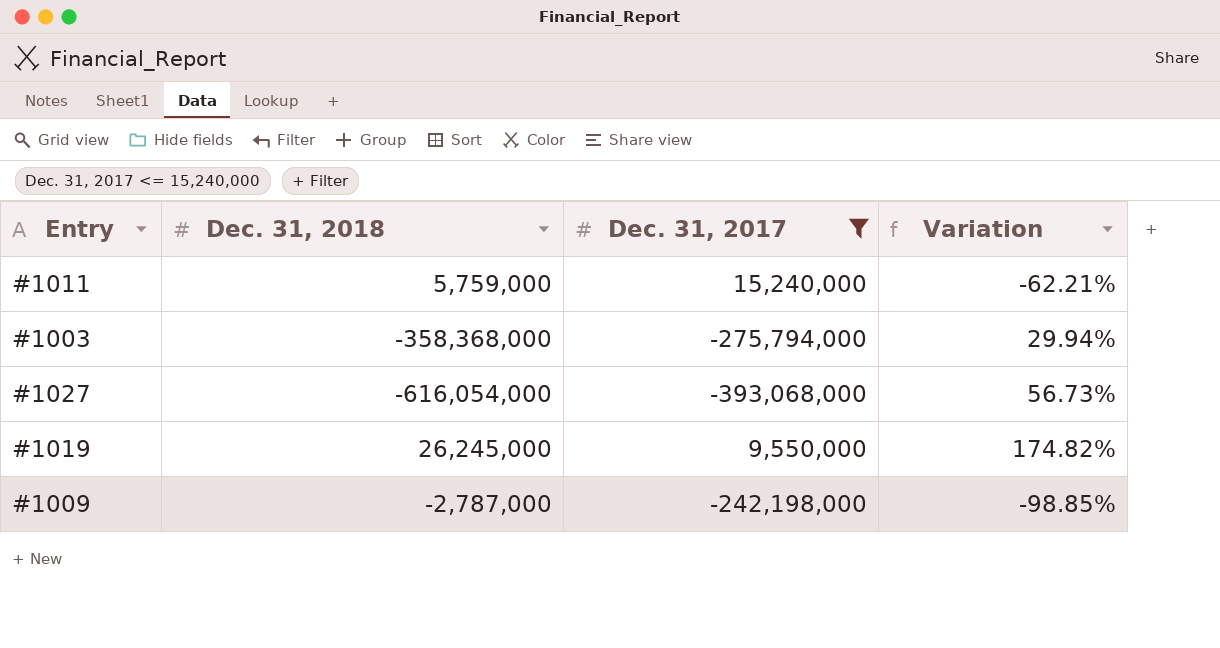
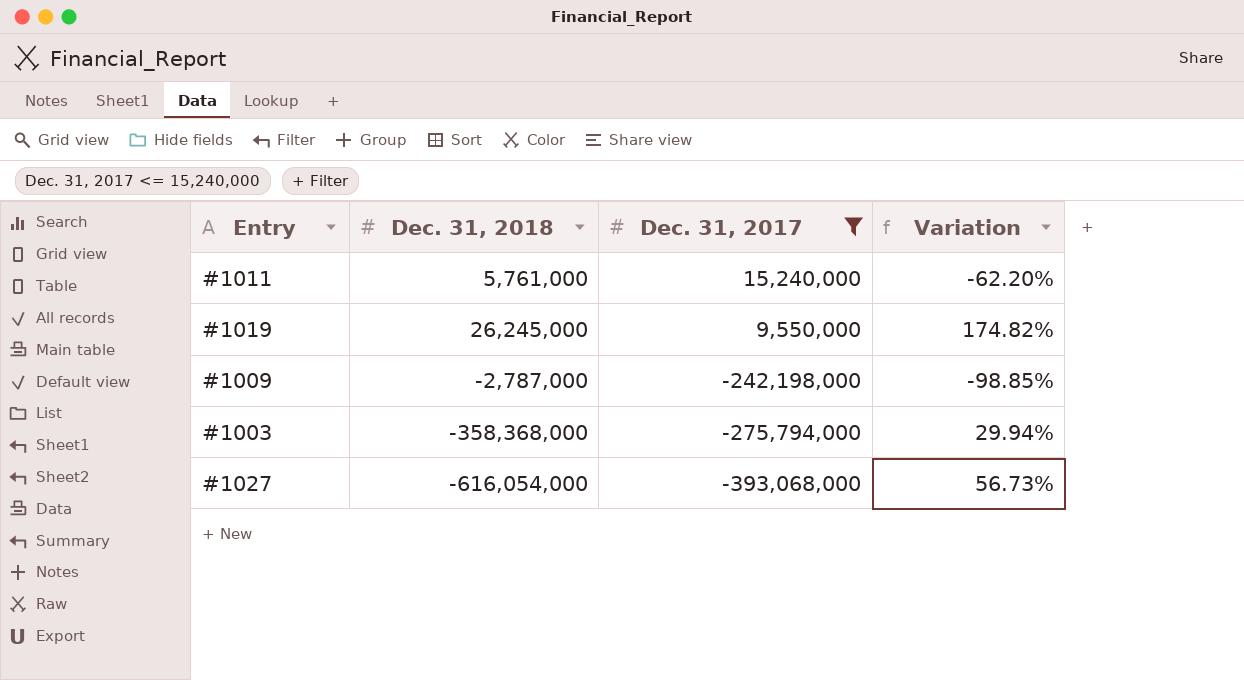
row order: none -> Dec. 31, 2017 descending
#1011 | Dec. 31, 2018: 5,759,000 -> 5,761,000
#1011 | Variation: -62.21% -> -62.20%

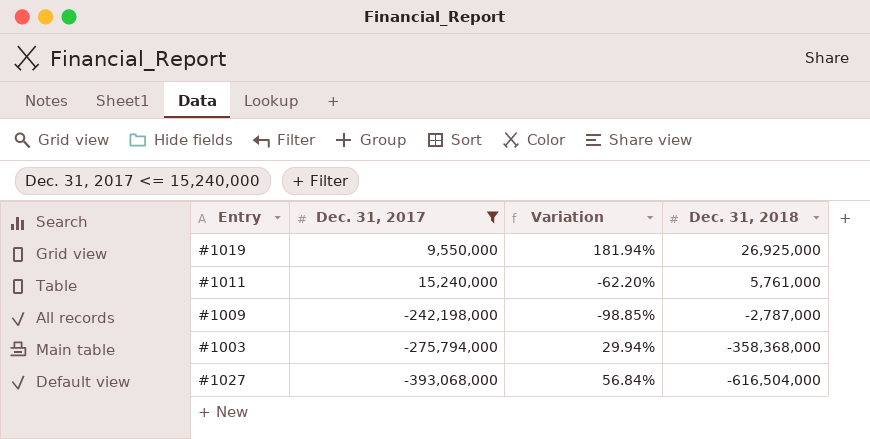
row order: Dec. 31, 2017 descending -> Dec. 31, 2018 descending
column Dec. 31, 2018 | position: 2 -> 4
#1019 | Variation: 174.82% -> 181.94%
#1019 | Dec. 31, 2018: 26,245,000 -> 26,925,000
#1027 | Variation: 56.73% -> 56.84%
#1027 | Dec. 31, 2018: -616,054,000 -> -616,504,000

